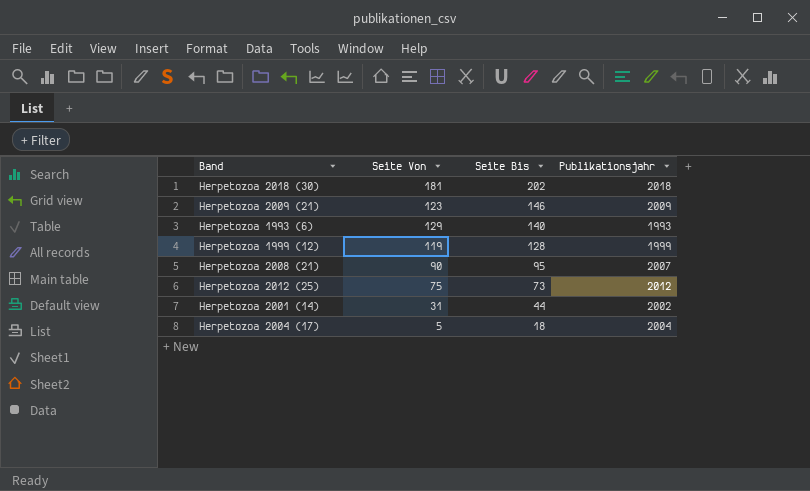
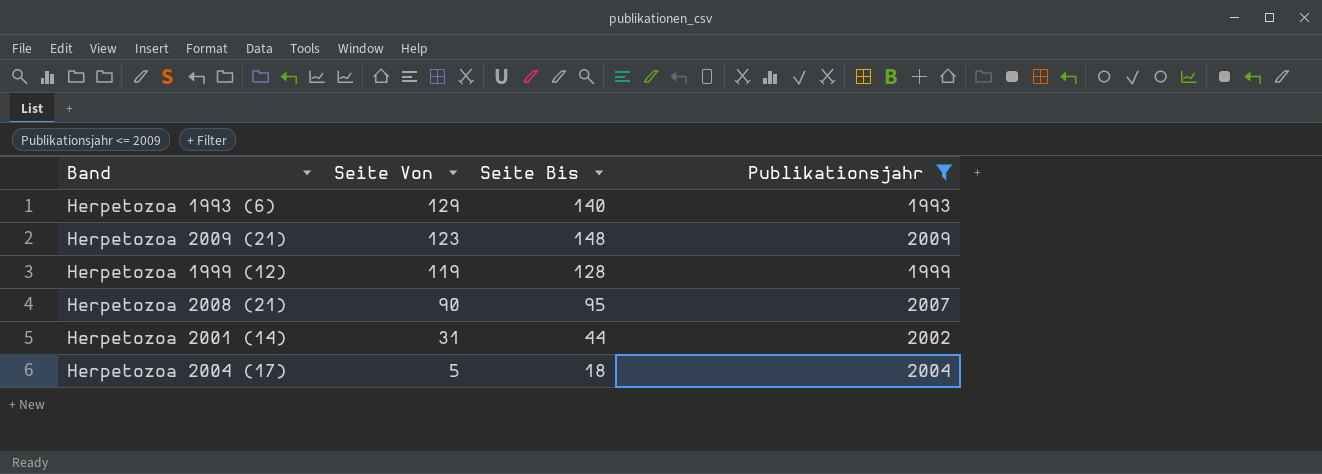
filter: none -> Publikationsjahr <= 2009
row order: Seite Bis descending -> Seite Von descending
Herpetozoa 2009 (21) | Seite Bis: 146 -> 148

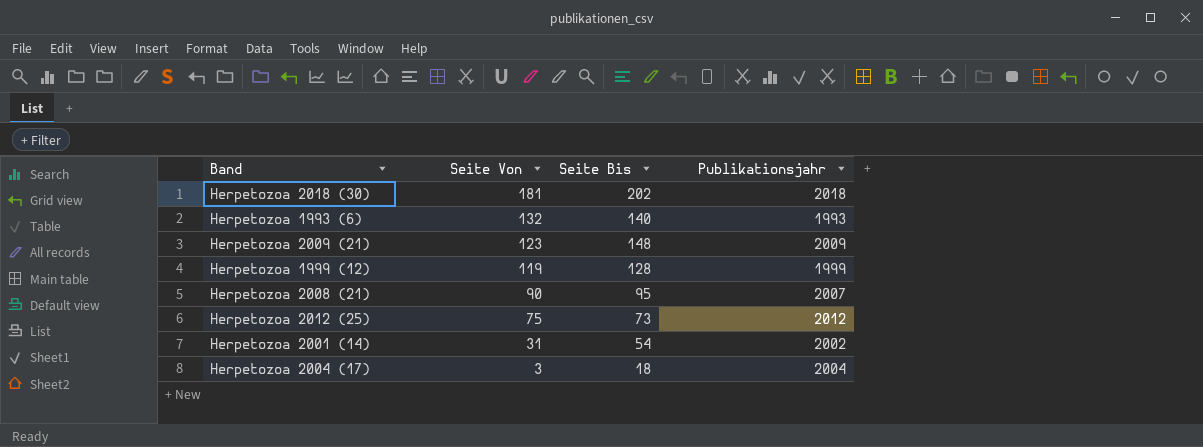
filter: Publikationsjahr <= 2009 -> none
Herpetozoa 1993 (6) | Seite Von: 129 -> 132
Herpetozoa 2001 (14) | Seite Bis: 44 -> 54
Herpetozoa 2004 (17) | Seite Von: 5 -> 3

